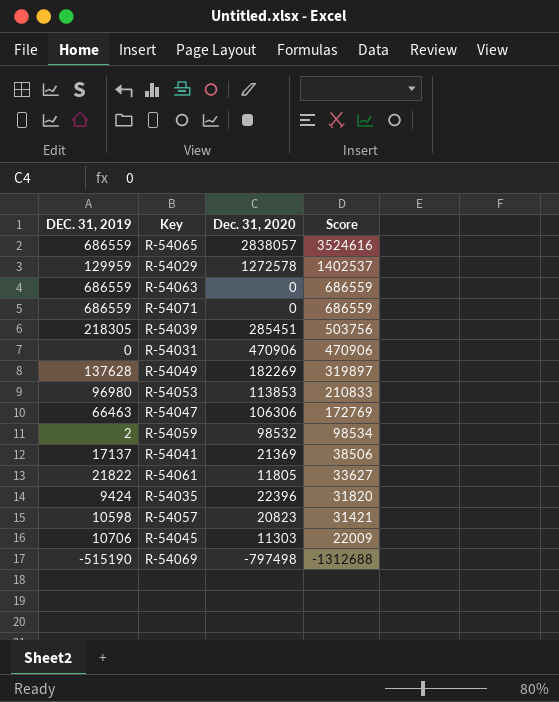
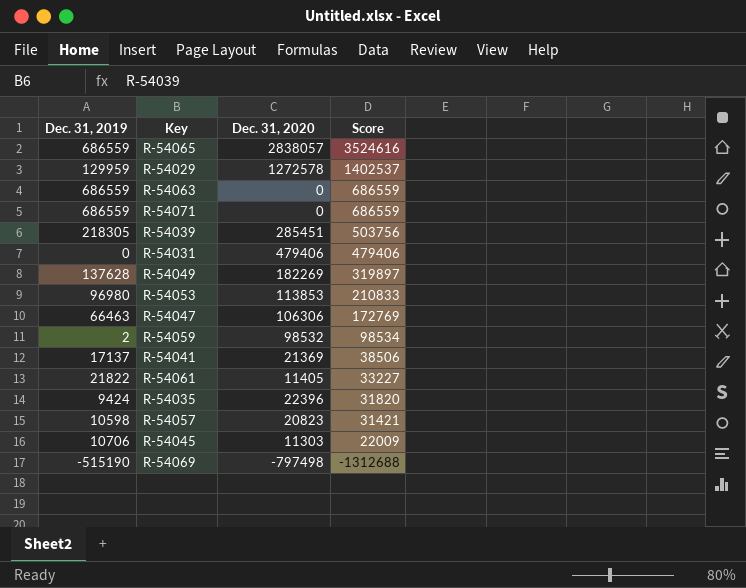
column name: DEC. 31, 2019 -> Dec. 31, 2019
R-54031 | Dec. 31, 2020: 470906 -> 479406
R-54031 | Score: 470906 -> 479406
R-54061 | Dec. 31, 2020: 11805 -> 11405
R-54061 | Score: 33627 -> 33227

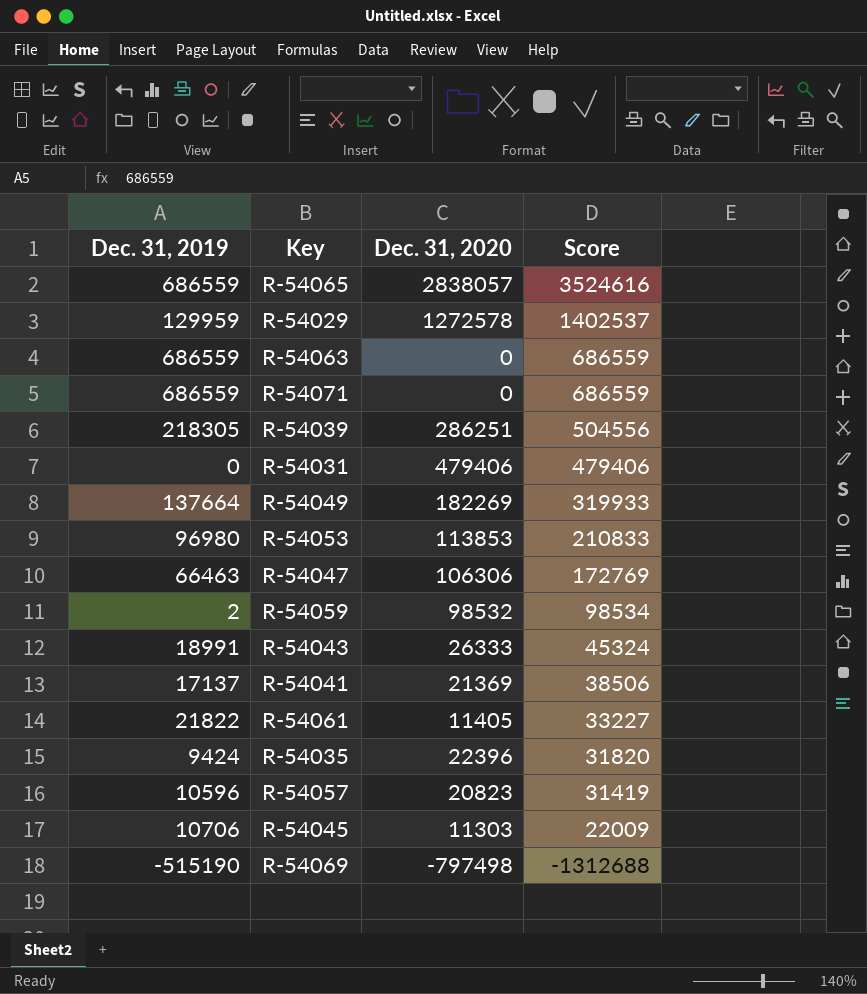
R-54039 | Dec. 31, 2020: 285451 -> 286251
R-54039 | Score: 503756 -> 504556
R-54049 | Dec. 31, 2019: 137628 -> 137664
R-54049 | Score: 319897 -> 319933
row R-54043: none -> 18991 | 26333 | 45324
R-54057 | Dec. 31, 2019: 10598 -> 10596
R-54057 | Score: 31421 -> 31419

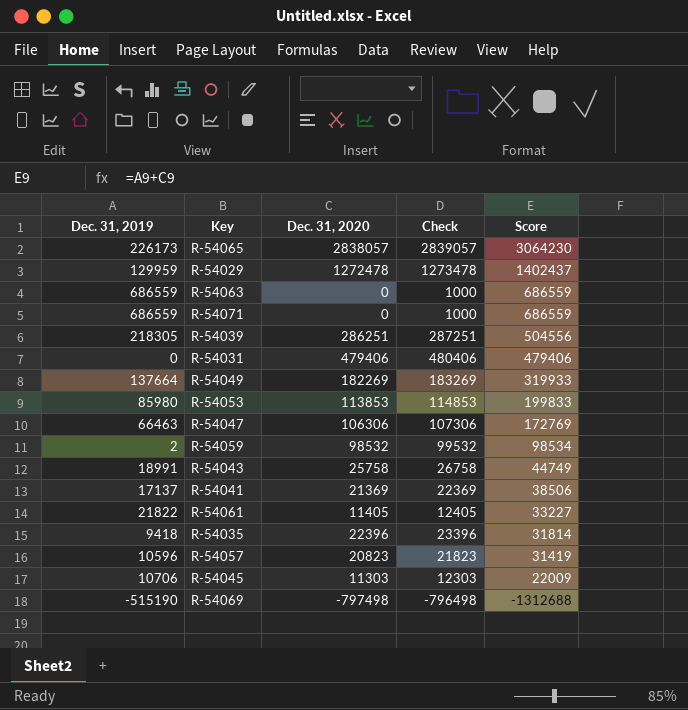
column Check | formula: none -> [Dec. 31, 2020] + 1000
R-54065 | Dec. 31, 2019: 686559 -> 226173
R-54065 | Score: 3524616 -> 3064230
R-54029 | Dec. 31, 2020: 1272578 -> 1272478
R-54029 | Score: 1402537 -> 1402437
R-54053 | Dec. 31, 2019: 96980 -> 85980
R-54053 | Score: 210833 -> 199833
R-54043 | Dec. 31, 2020: 26333 -> 25758
R-54043 | Score: 45324 -> 44749
R-54035 | Dec. 31, 2019: 9424 -> 9418
R-54035 | Score: 31820 -> 31814

